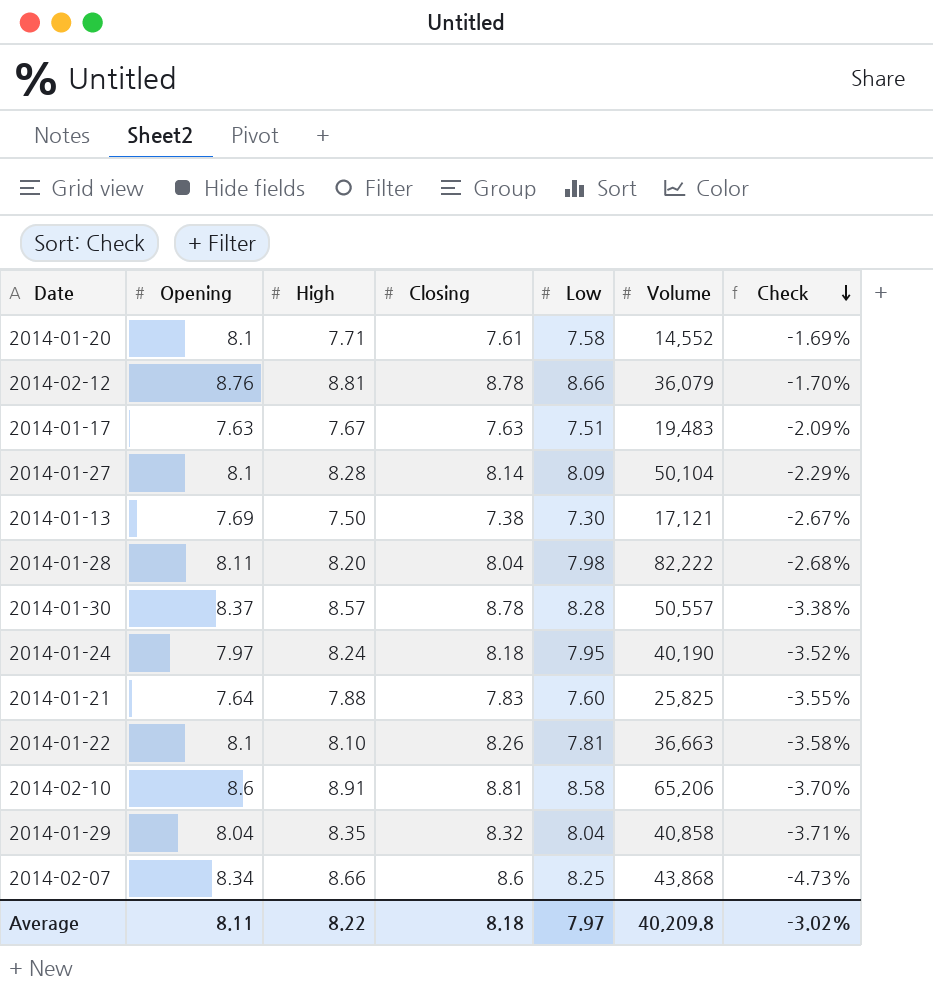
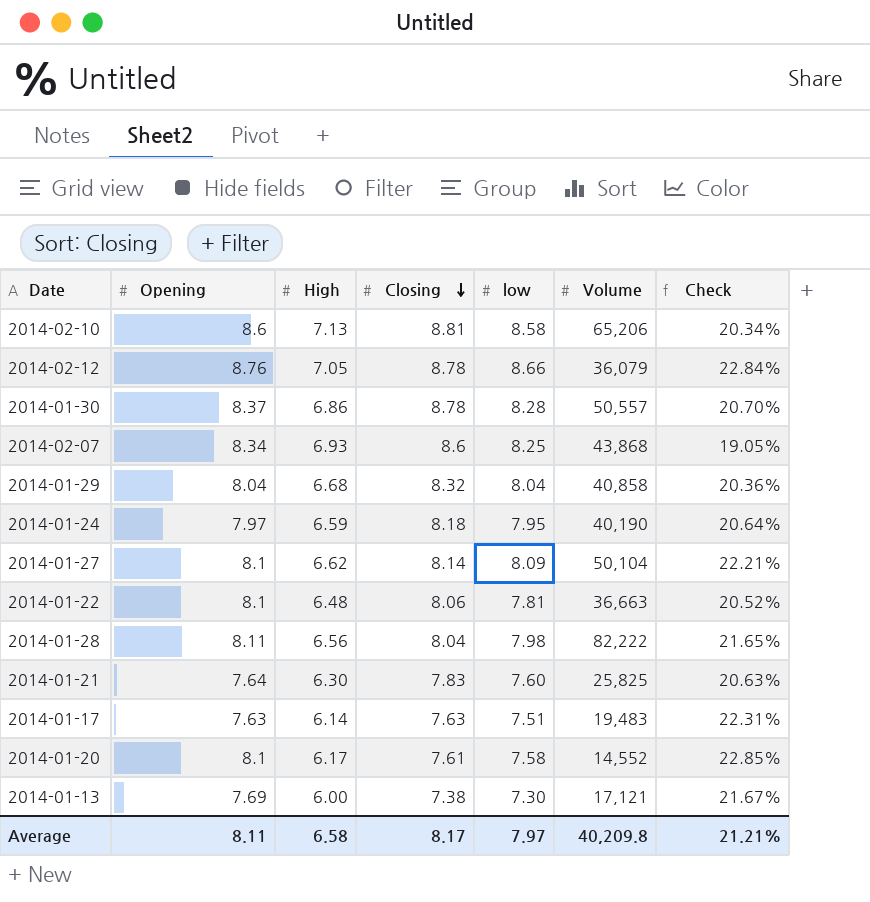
row order: Check descending -> Closing descending
column name: Low -> low
2014-02-10 | High: 8.91 -> 7.13
2014-02-10 | Check: -3.70% -> 20.34%
2014-02-12 | High: 8.81 -> 7.05
2014-02-12 | Check: -1.70% -> 22.84%
2014-01-30 | High: 8.57 -> 6.86
2014-01-30 | Check: -3.38% -> 20.70%
2014-02-07 | High: 8.66 -> 6.93
2014-02-07 | Check: -4.73% -> 19.05%
2014-01-29 | High: 8.35 -> 6.68
2014-01-29 | Check: -3.71% -> 20.36%
2014-01-24 | High: 8.24 -> 6.59
2014-01-24 | Check: -3.52% -> 20.64%
2014-01-27 | High: 8.28 -> 6.62
2014-01-27 | Check: -2.29% -> 22.21%
2014-01-22 | High: 8.10 -> 6.48
2014-01-22 | Closing: 8.26 -> 8.06
2014-01-22 | Check: -3.58% -> 20.52%
2014-01-28 | High: 8.20 -> 6.56
2014-01-28 | Check: -2.68% -> 21.65%
2014-01-21 | High: 7.88 -> 6.30
2014-01-21 | Check: -3.55% -> 20.63%
2014-01-17 | High: 7.67 -> 6.14
2014-01-17 | Check: -2.09% -> 22.31%
2014-01-20 | High: 7.71 -> 6.17
2014-01-20 | Check: -1.69% -> 22.85%
2014-01-13 | High: 7.50 -> 6.00
2014-01-13 | Check: -2.67% -> 21.67%
Average | High: 8.22 -> 6.58
Average | Closing: 8.18 -> 8.17
Average | Check: -3.02% -> 21.21%

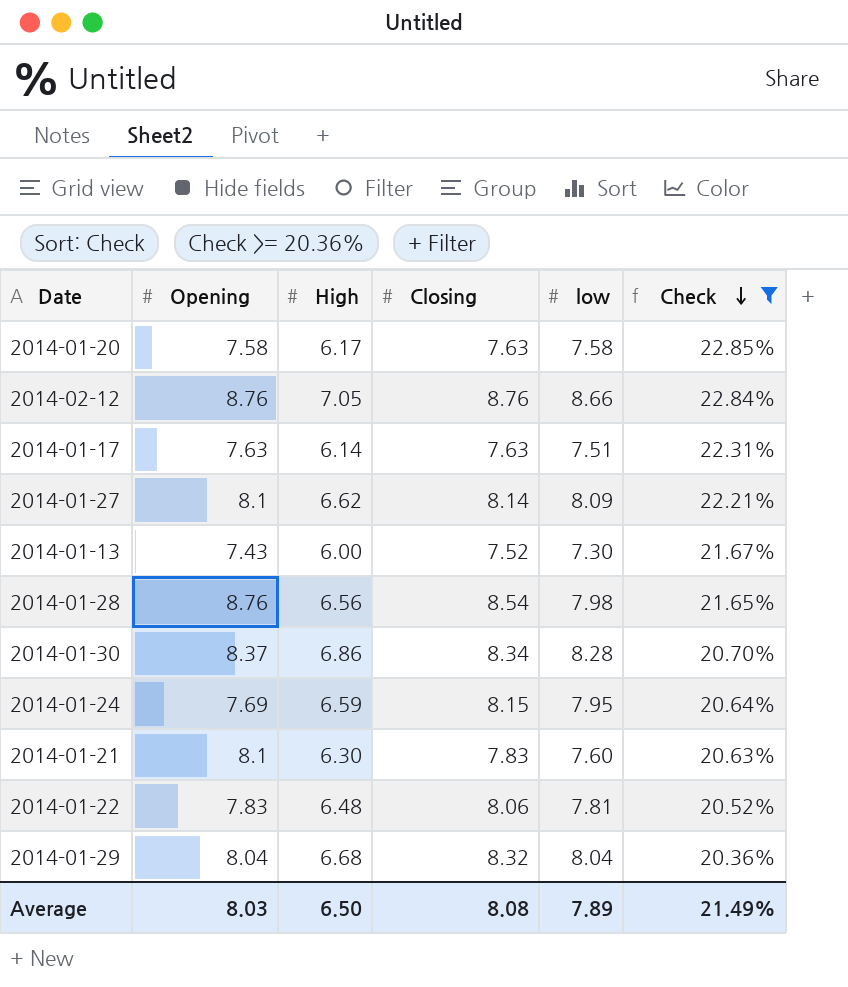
filter: none -> Check >= 20.36%
row order: Closing descending -> Check descending
column Volume | position: 6 -> none
2014-01-20 | Opening: 8.1 -> 7.58
2014-01-20 | Closing: 7.61 -> 7.63
2014-02-12 | Closing: 8.78 -> 8.76
2014-01-13 | Opening: 7.69 -> 7.43
2014-01-13 | Closing: 7.38 -> 7.52
2014-01-28 | Opening: 8.11 -> 8.76
2014-01-28 | Closing: 8.04 -> 8.54
2014-01-30 | Closing: 8.78 -> 8.34
2014-01-24 | Opening: 7.97 -> 7.69
2014-01-24 | Closing: 8.18 -> 8.15
2014-01-21 | Opening: 7.64 -> 8.1
2014-01-22 | Opening: 8.1 -> 7.83
Average | Opening: 8.11 -> 8.03
Average | High: 6.58 -> 6.50
Average | Closing: 8.17 -> 8.08
Average | low: 7.97 -> 7.89
Average | Check: 21.21% -> 21.49%

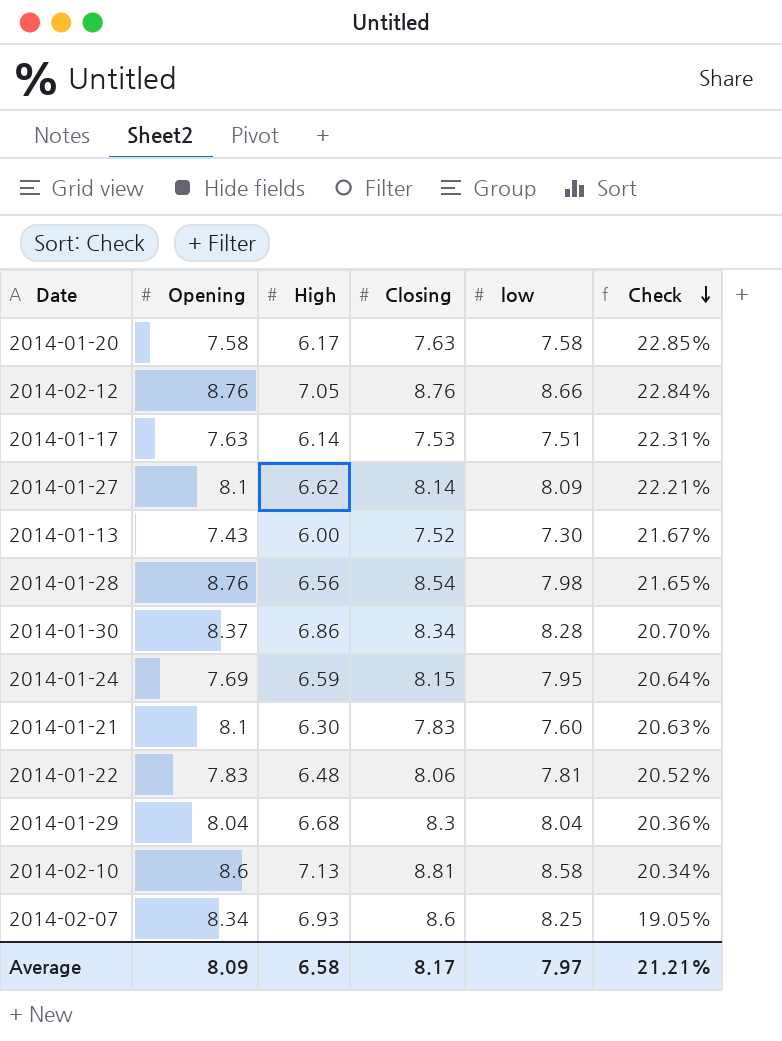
filter: Check >= 20.36% -> none
2014-01-17 | Closing: 7.63 -> 7.53
2014-01-29 | Closing: 8.32 -> 8.3
Average | Opening: 8.03 -> 8.09
Average | High: 6.50 -> 6.58
Average | Closing: 8.08 -> 8.17
Average | low: 7.89 -> 7.97
Average | Check: 21.49% -> 21.21%

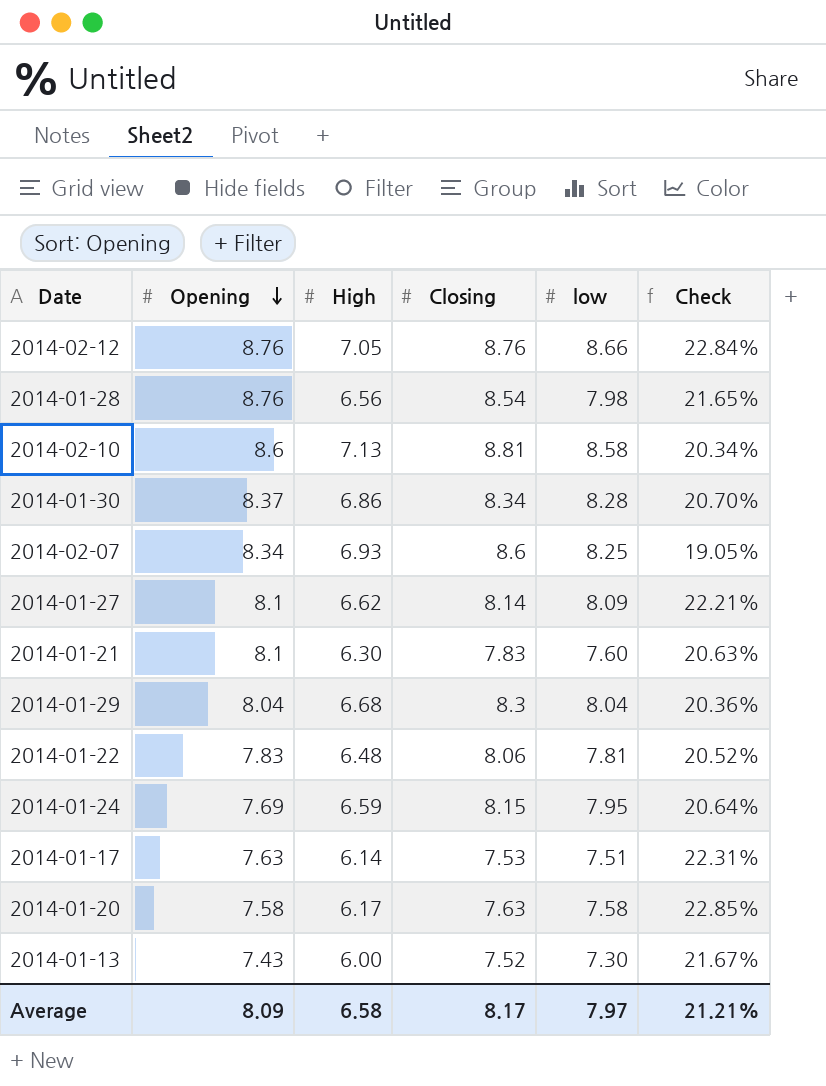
row order: Check descending -> Opening descending

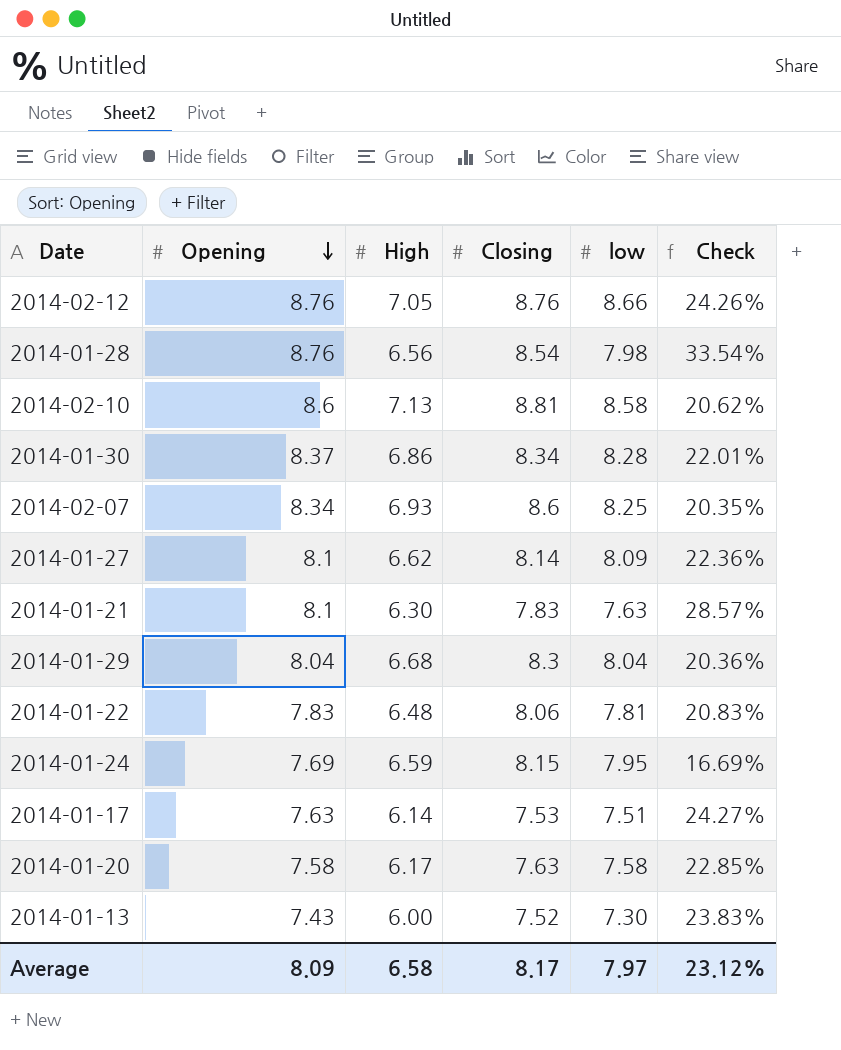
column Check | formula: ([low] - [High]) / [High] -> ([Opening] - [High]) / [High]
2014-01-21 | low: 7.60 -> 7.63
Average | Check: 21.21% -> 23.12%

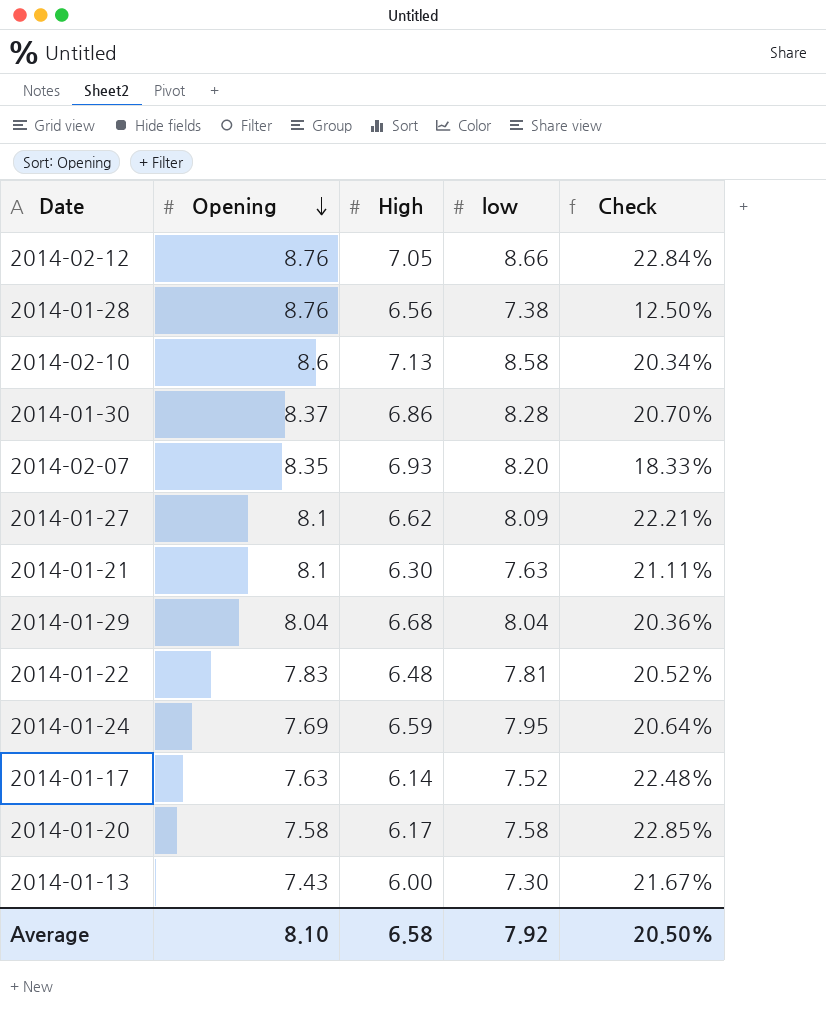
column Closing | position: 4 -> none
column Check | formula: ([Opening] - [High]) / [High] -> ([low] - [High]) / [High]
2014-01-28 | low: 7.98 -> 7.38
2014-02-07 | Opening: 8.34 -> 8.35
2014-02-07 | low: 8.25 -> 8.20
2014-01-17 | low: 7.51 -> 7.52
Average | Opening: 8.09 -> 8.10
Average | low: 7.97 -> 7.92
Average | Check: 23.12% -> 20.50%

